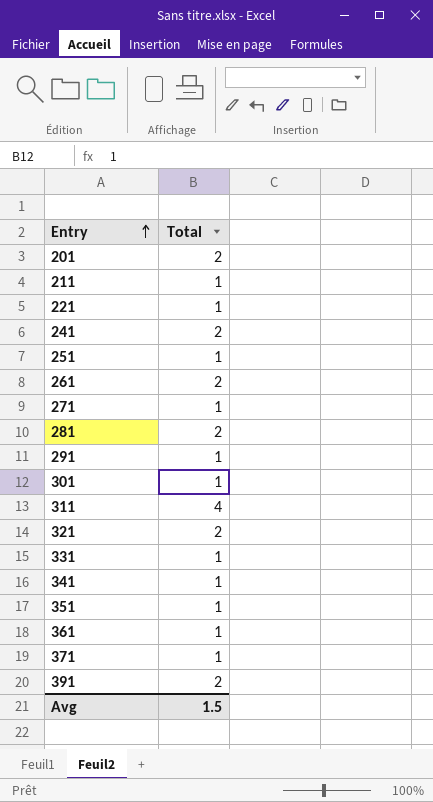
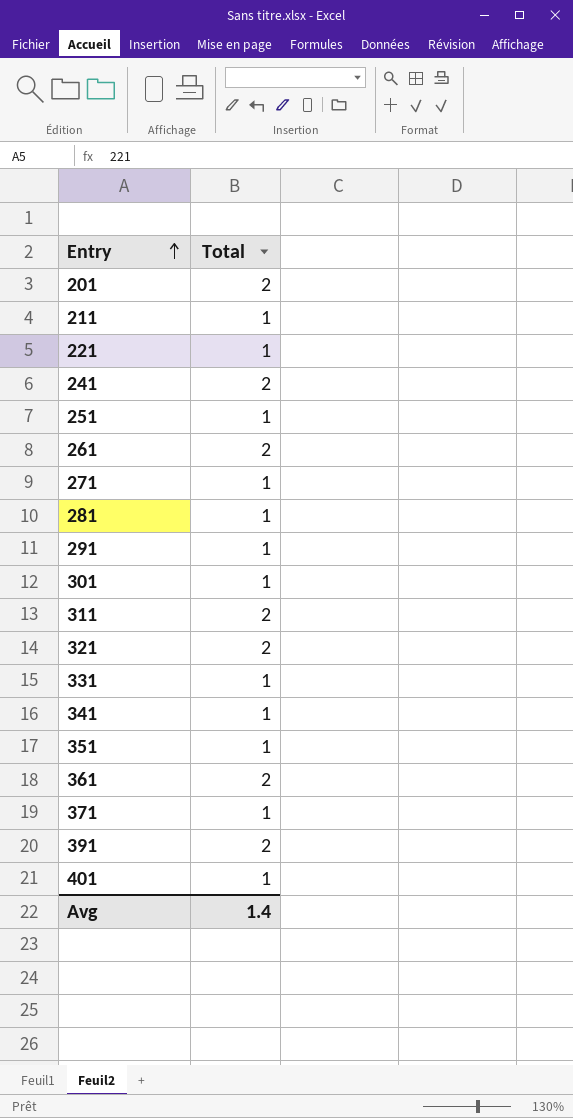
281 | Total: 2 -> 1
311 | Total: 4 -> 2
361 | Total: 1 -> 2
row 401: none -> 1
Avg | Total: 1.5 -> 1.4

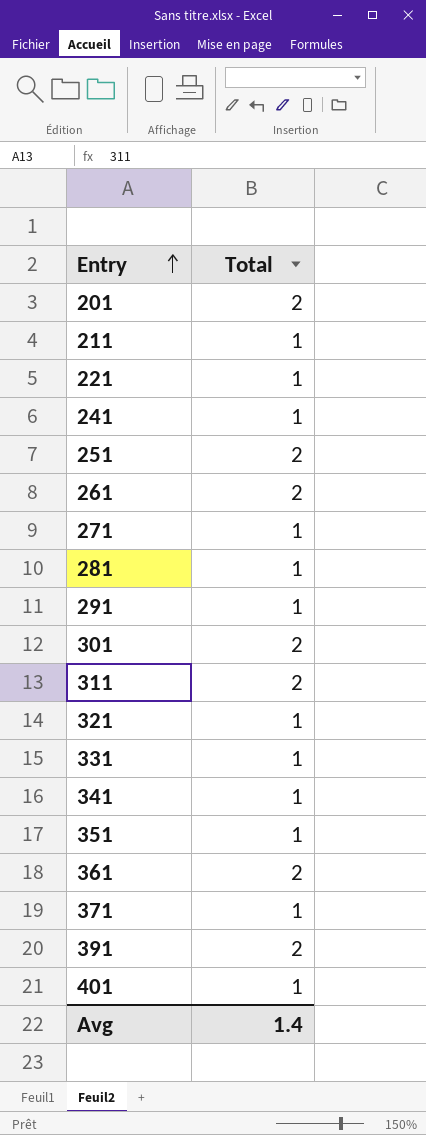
241 | Total: 2 -> 1
251 | Total: 1 -> 2
301 | Total: 1 -> 2
321 | Total: 2 -> 1

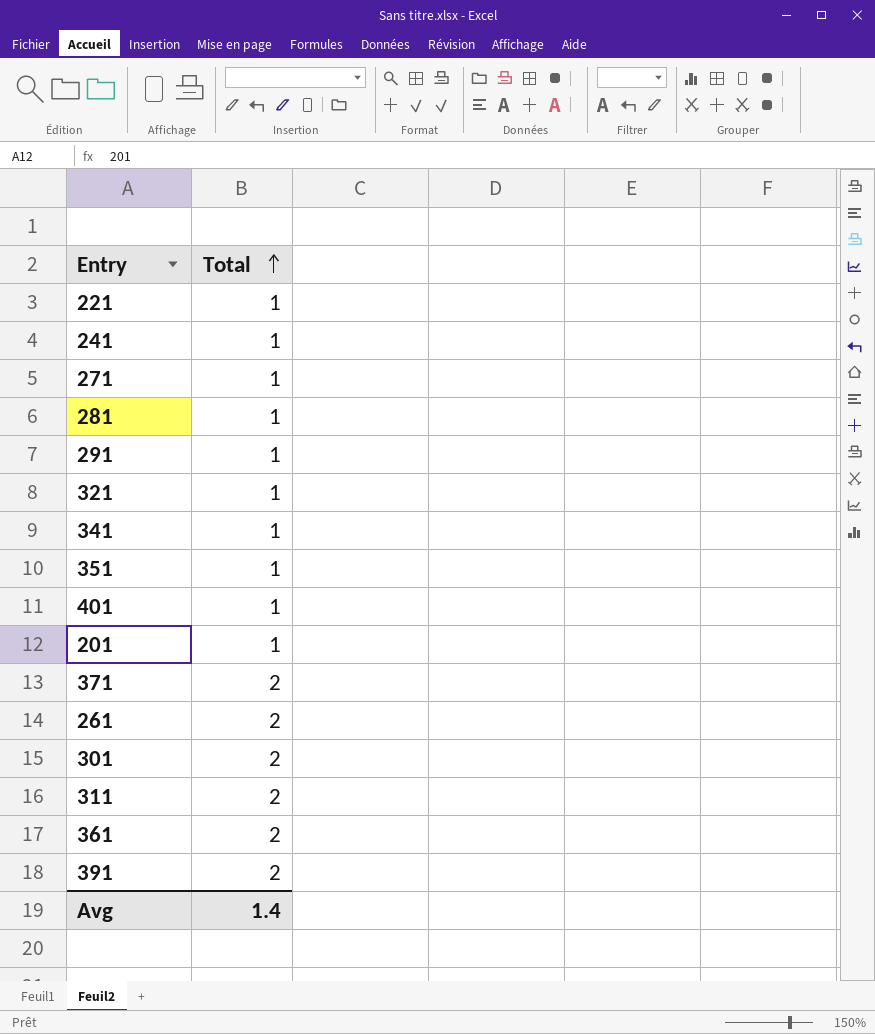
row order: Entry ascending -> Total ascending
row 211: 1 -> none
row 251: 2 -> none
row 331: 1 -> none
201 | Total: 2 -> 1
371 | Total: 1 -> 2

